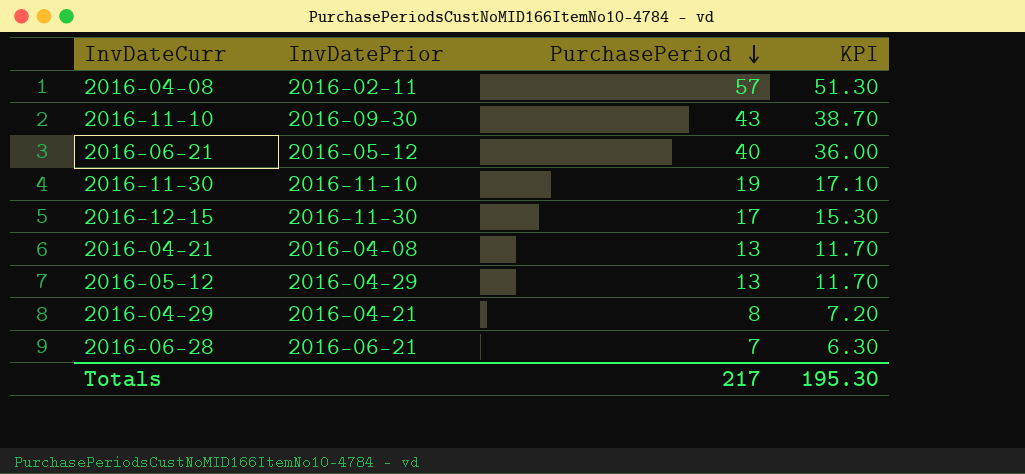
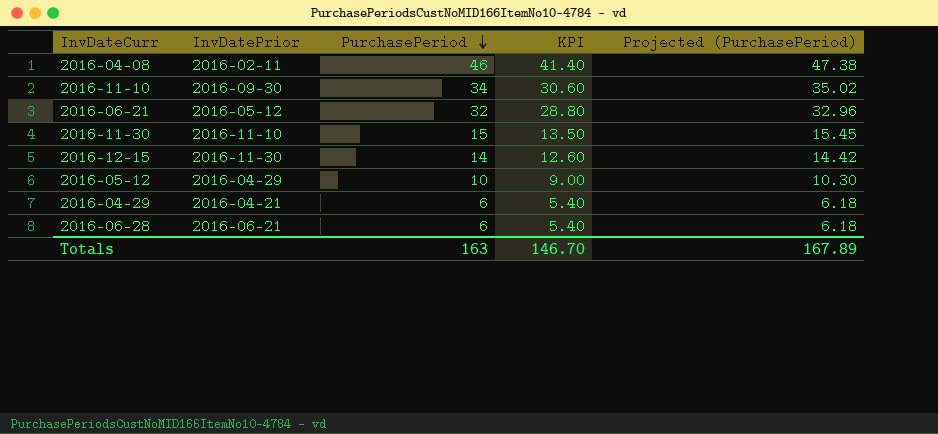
column Projected (PurchasePeriod) | formula: none -> [PurchasePeriod] * 1.03
row 2016-04-21: 2016-04-08 | 13 | 11.70 -> none
2016-04-08 | PurchasePeriod: 57 -> 46
2016-04-08 | KPI: 51.30 -> 41.40
2016-11-10 | PurchasePeriod: 43 -> 34
2016-11-10 | KPI: 38.70 -> 30.60
2016-06-21 | PurchasePeriod: 40 -> 32
2016-06-21 | KPI: 36.00 -> 28.80
2016-11-30 | PurchasePeriod: 19 -> 15
2016-11-30 | KPI: 17.10 -> 13.50
2016-12-15 | PurchasePeriod: 17 -> 14
2016-12-15 | KPI: 15.30 -> 12.60
2016-05-12 | PurchasePeriod: 13 -> 10
2016-05-12 | KPI: 11.70 -> 9.00
2016-04-29 | PurchasePeriod: 8 -> 6
2016-04-29 | KPI: 7.20 -> 5.40
2016-06-28 | PurchasePeriod: 7 -> 6
2016-06-28 | KPI: 6.30 -> 5.40
Totals | PurchasePeriod: 217 -> 163
Totals | KPI: 195.30 -> 146.70

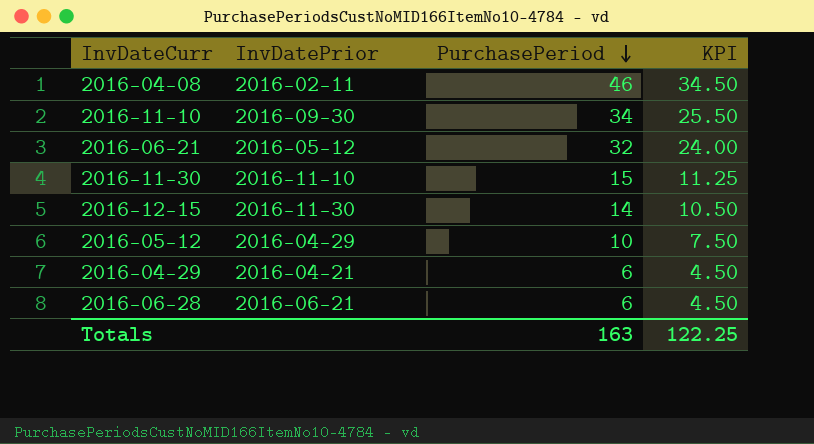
column Projected (PurchasePeriod) | formula: [PurchasePeriod] * 1.03 -> none
column KPI | formula: [PurchasePeriod] * 0.9 -> [PurchasePeriod] * 0.75
Totals | KPI: 146.70 -> 122.25

